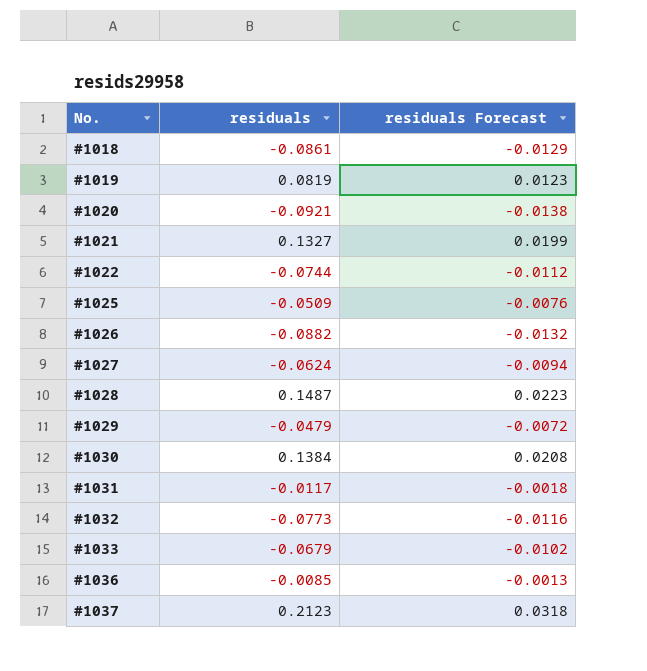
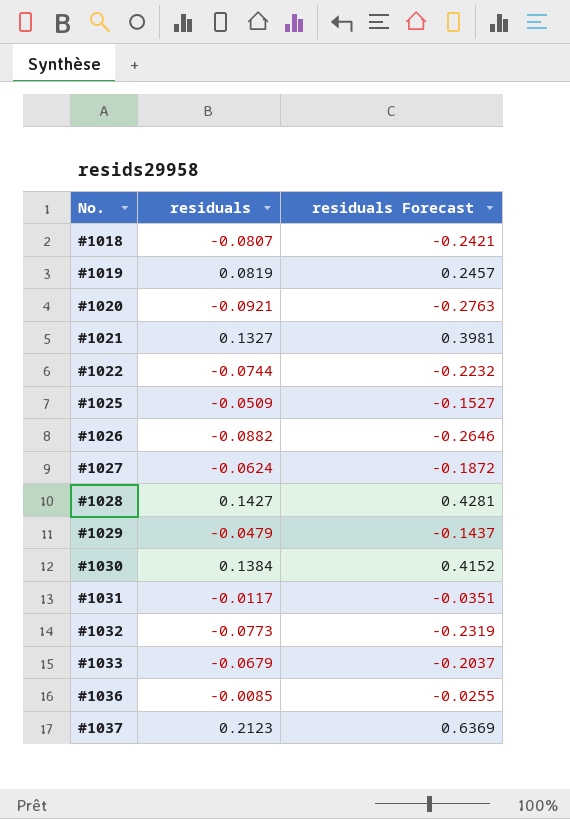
column residuals Forecast | formula: [residuals] * 0.15 -> [residuals] * 3
#1018 | residuals: -0.0861 -> -0.0807
#1028 | residuals: 0.1487 -> 0.1427

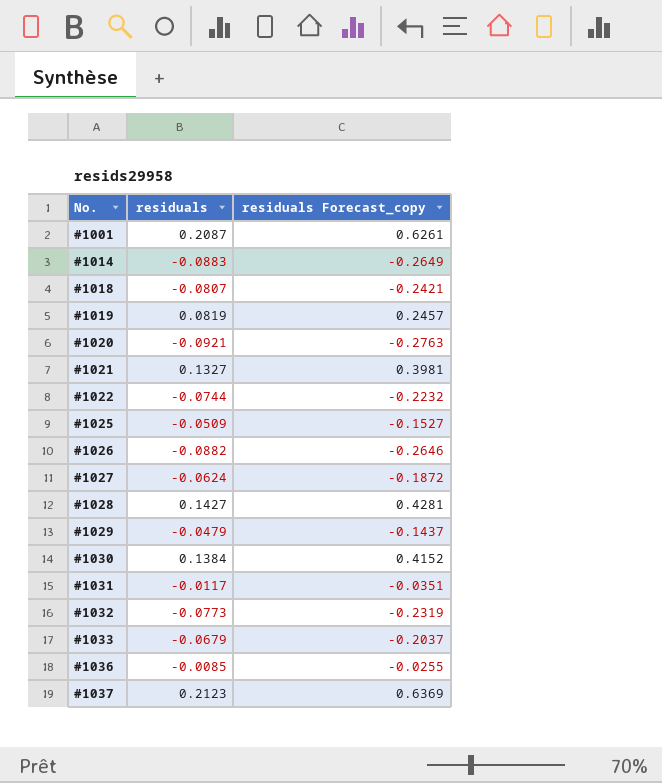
column name: residuals Forecast -> residuals Forecast_copy
row #1001: none -> 0.2087 | 0.6261
row #1014: none -> -0.0883 | -0.2649

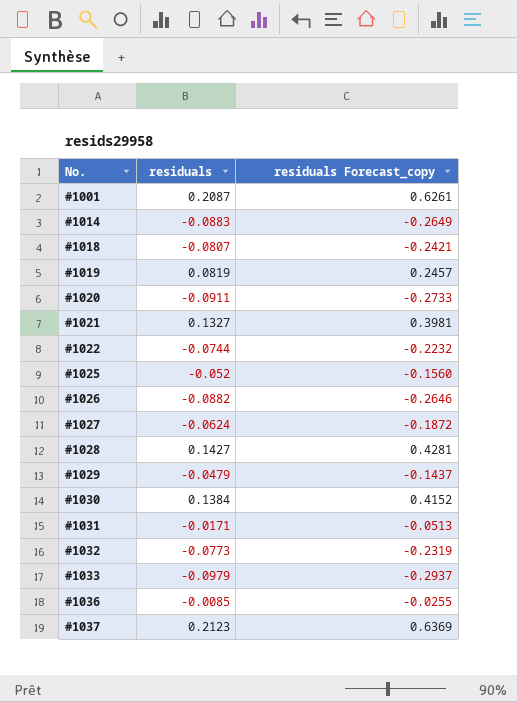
#1020 | residuals: -0.0921 -> -0.0911
#1020 | residuals Forecast_copy: -0.2763 -> -0.2733
#1025 | residuals: -0.0509 -> -0.052
#1025 | residuals Forecast_copy: -0.1527 -> -0.1560
#1031 | residuals: -0.0117 -> -0.0171
#1031 | residuals Forecast_copy: -0.0351 -> -0.0513
#1033 | residuals: -0.0679 -> -0.0979
#1033 | residuals Forecast_copy: -0.2037 -> -0.2937

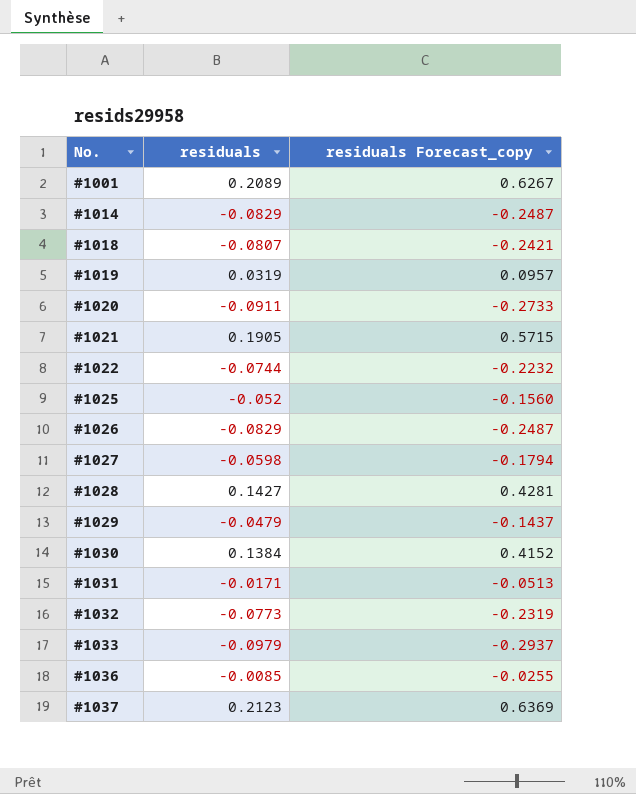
#1001 | residuals: 0.2087 -> 0.2089
#1001 | residuals Forecast_copy: 0.6261 -> 0.6267
#1014 | residuals: -0.0883 -> -0.0829
#1014 | residuals Forecast_copy: -0.2649 -> -0.2487
#1019 | residuals: 0.0819 -> 0.0319
#1019 | residuals Forecast_copy: 0.2457 -> 0.0957
#1021 | residuals: 0.1327 -> 0.1905
#1021 | residuals Forecast_copy: 0.3981 -> 0.5715
#1026 | residuals: -0.0882 -> -0.0829
#1026 | residuals Forecast_copy: -0.2646 -> -0.2487
#1027 | residuals: -0.0624 -> -0.0598
#1027 | residuals Forecast_copy: -0.1872 -> -0.1794

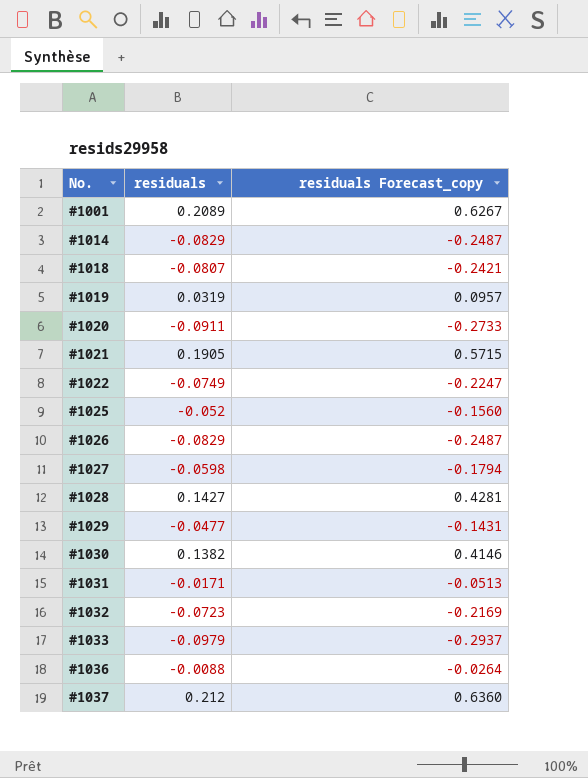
#1022 | residuals: -0.0744 -> -0.0749
#1022 | residuals Forecast_copy: -0.2232 -> -0.2247
#1029 | residuals: -0.0479 -> -0.0477
#1029 | residuals Forecast_copy: -0.1437 -> -0.1431
#1030 | residuals: 0.1384 -> 0.1382
#1030 | residuals Forecast_copy: 0.4152 -> 0.4146
#1032 | residuals: -0.0773 -> -0.0723
#1032 | residuals Forecast_copy: -0.2319 -> -0.2169
#1036 | residuals: -0.0085 -> -0.0088
#1036 | residuals Forecast_copy: -0.0255 -> -0.0264
#1037 | residuals: 0.2123 -> 0.212
#1037 | residuals Forecast_copy: 0.6369 -> 0.6360

